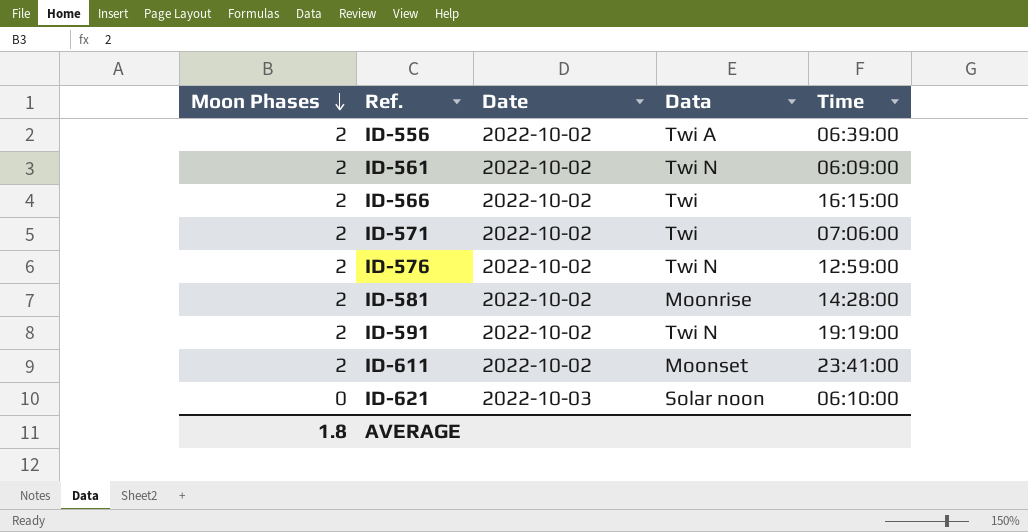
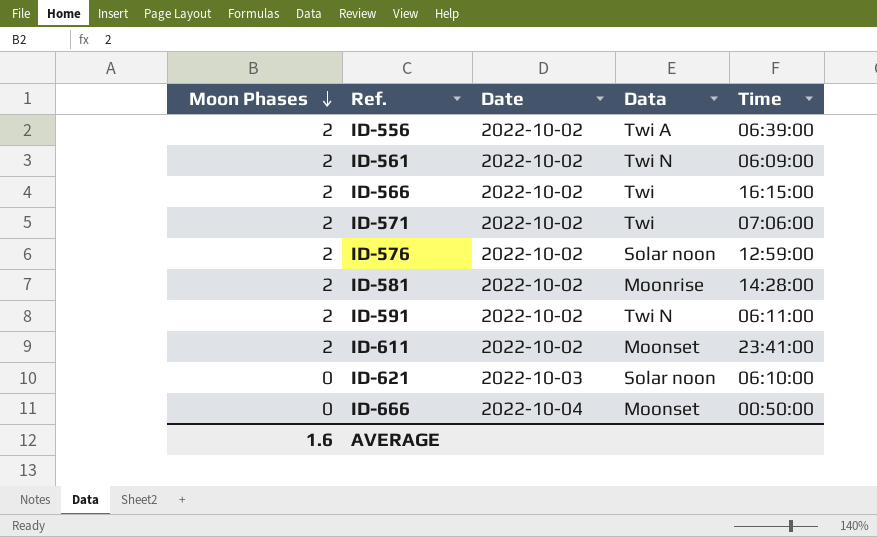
ID-576 | Data: Twi N -> Solar noon
ID-591 | Time: 19:19:00 -> 06:11:00
row ID-666: none -> 0 | 2022-10-04 | Moonset | 00:50:00
AVERAGE | Moon Phases: 1.8 -> 1.6

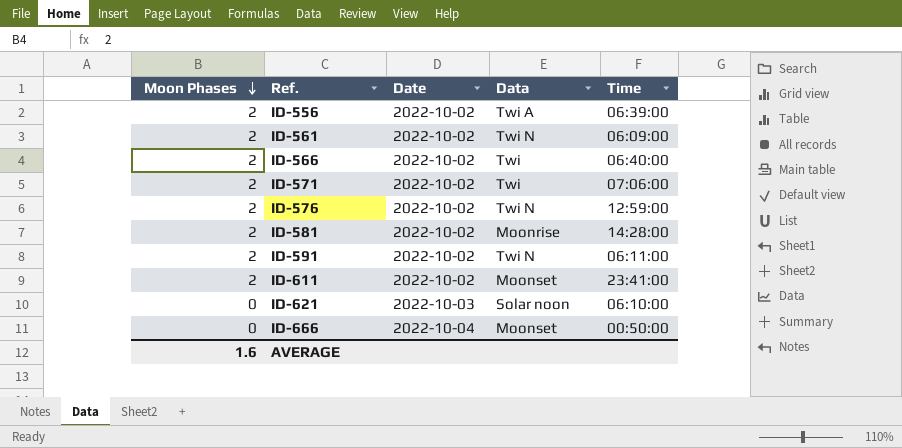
ID-566 | Time: 16:15:00 -> 06:40:00
ID-576 | Data: Solar noon -> Twi N

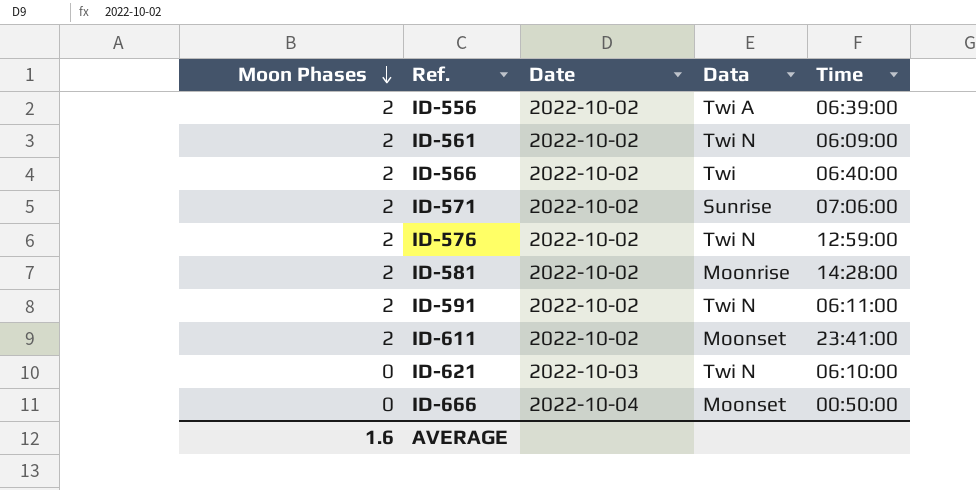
ID-571 | Data: Twi -> Sunrise
ID-621 | Data: Solar noon -> Twi N

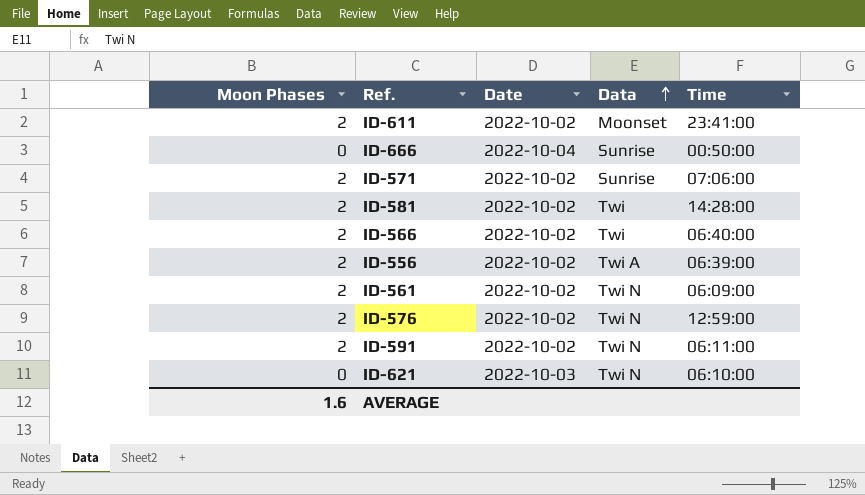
row order: Moon Phases descending -> Data ascending
ID-666 | Data: Moonset -> Sunrise
ID-581 | Data: Moonrise -> Twi

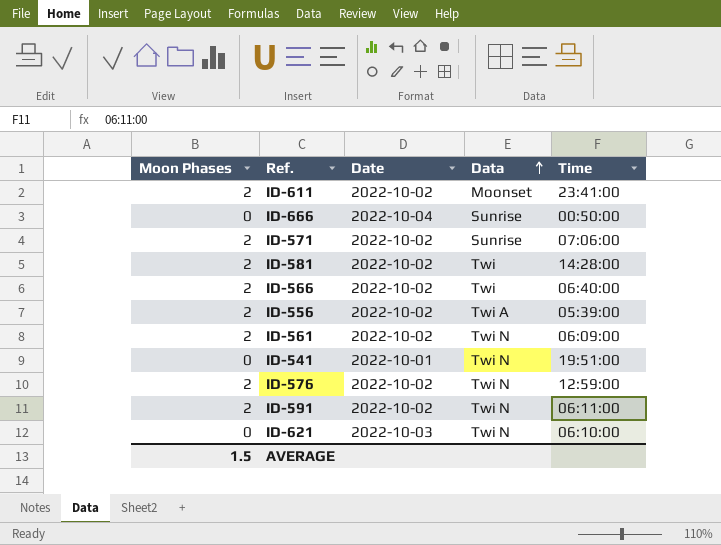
ID-556 | Time: 06:39:00 -> 05:39:00
row ID-541: none -> 0 | 2022-10-01 | Twi N | 19:51:00
AVERAGE | Moon Phases: 1.6 -> 1.5

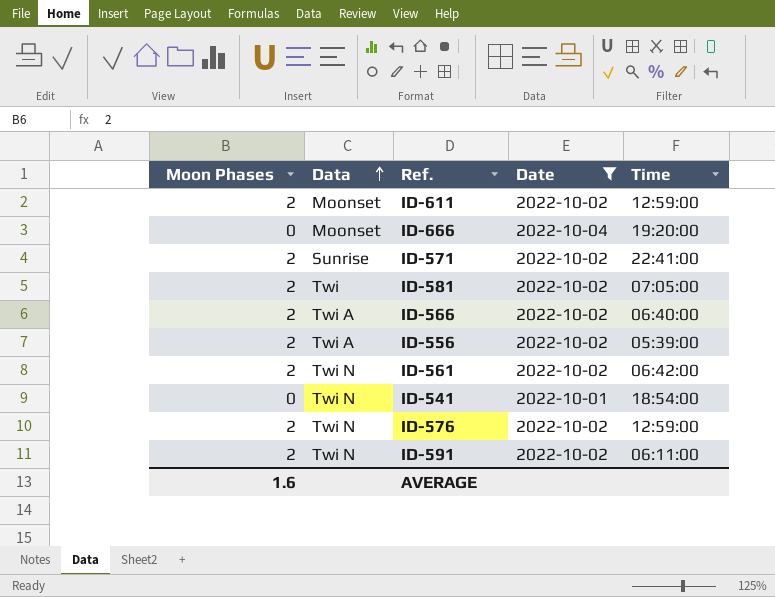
filter: none -> Date != 2022-10-03
column Data | position: 4 -> 2
ID-611 | Time: 23:41:00 -> 12:59:00
ID-666 | Data: Sunrise -> Moonset
ID-666 | Time: 00:50:00 -> 19:20:00
ID-571 | Time: 07:06:00 -> 22:41:00
ID-581 | Time: 14:28:00 -> 07:05:00
ID-566 | Data: Twi -> Twi A
ID-561 | Time: 06:09:00 -> 06:42:00
ID-541 | Time: 19:51:00 -> 18:54:00
AVERAGE | Moon Phases: 1.5 -> 1.6

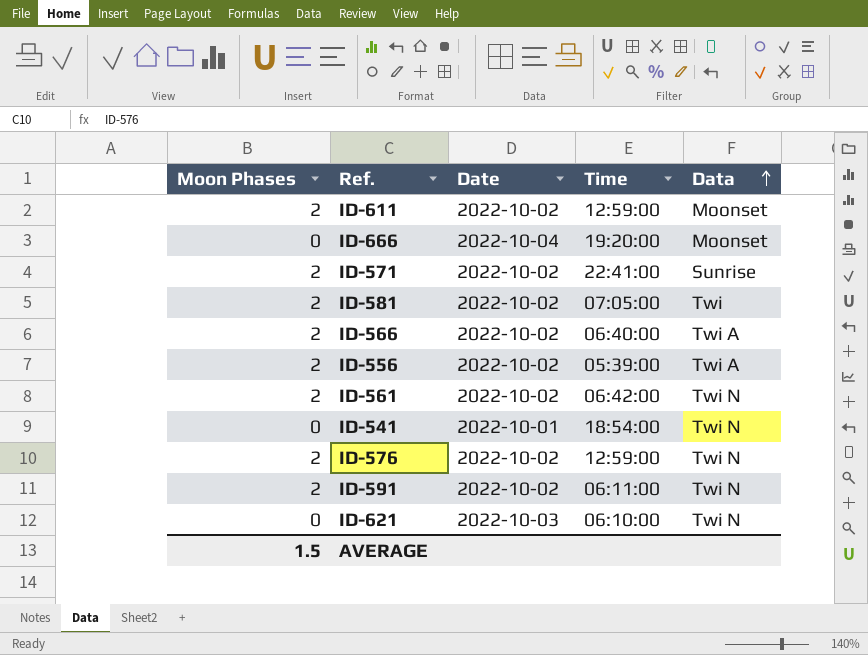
filter: Date != 2022-10-03 -> none
column Data | position: 2 -> 5
AVERAGE | Moon Phases: 1.6 -> 1.5

